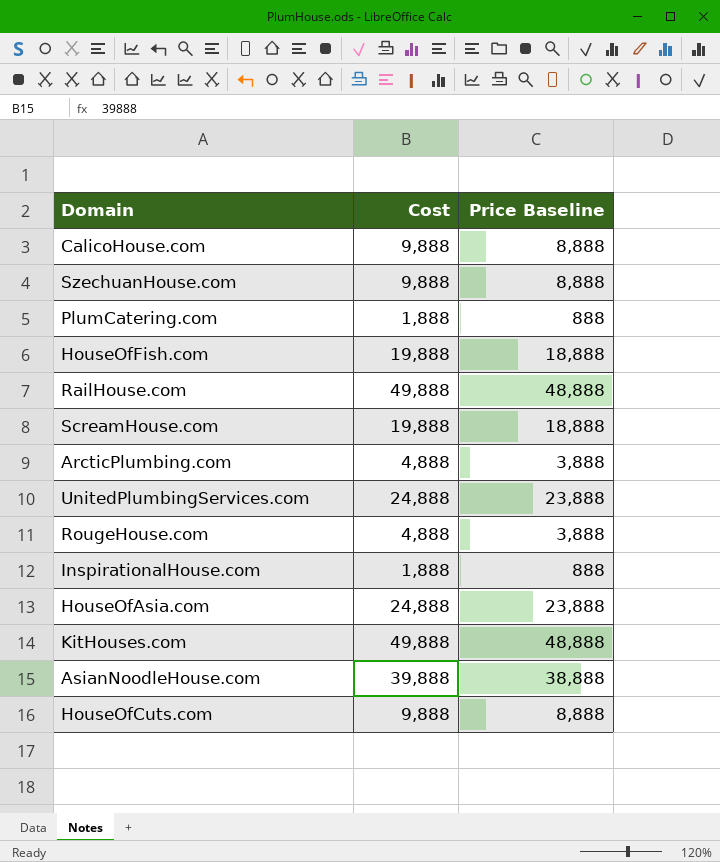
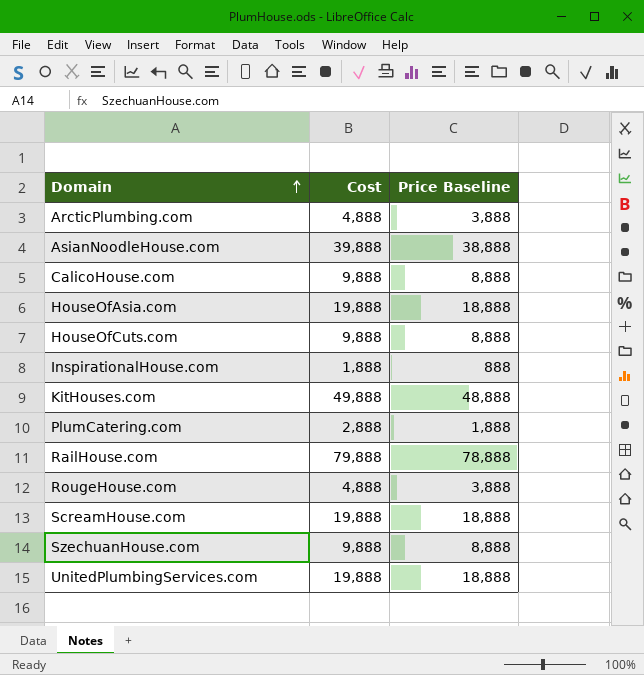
row order: none -> Domain ascending
row HouseOfFish.com: 19,888 | 18,888 -> none
HouseOfAsia.com | Cost: 24,888 -> 19,888
HouseOfAsia.com | Price Baseline: 23,888 -> 18,888
PlumCatering.com | Cost: 1,888 -> 2,888
PlumCatering.com | Price Baseline: 888 -> 1,888
RailHouse.com | Cost: 49,888 -> 79,888
RailHouse.com | Price Baseline: 48,888 -> 78,888
UnitedPlumbingServices.com | Cost: 24,888 -> 19,888
UnitedPlumbingServices.com | Price Baseline: 23,888 -> 18,888

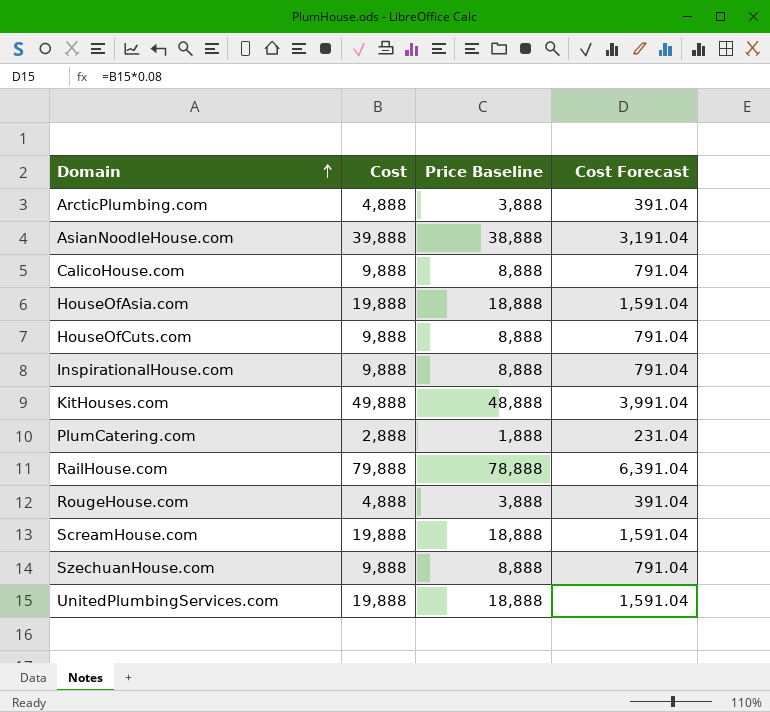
column Cost Forecast | formula: none -> [Cost] * 0.08
InspirationalHouse.com | Cost: 1,888 -> 9,888
InspirationalHouse.com | Price Baseline: 888 -> 8,888

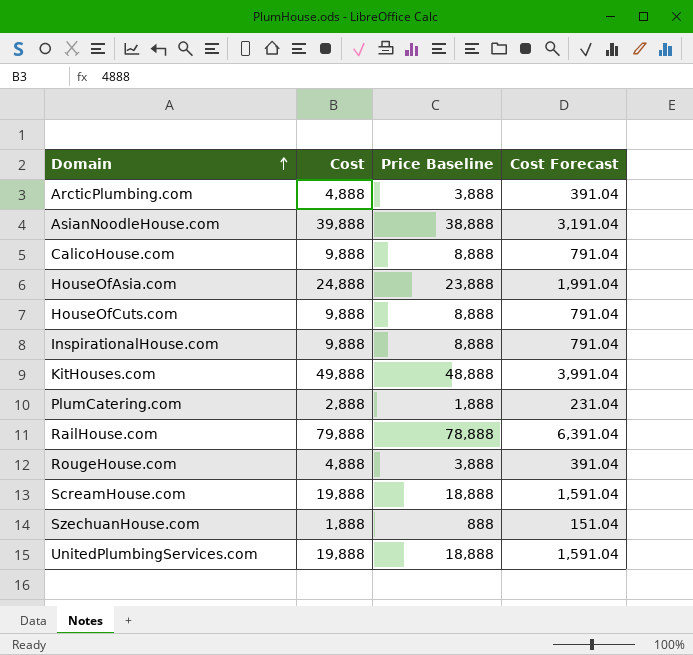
HouseOfAsia.com | Cost: 19,888 -> 24,888
HouseOfAsia.com | Price Baseline: 18,888 -> 23,888
HouseOfAsia.com | Cost Forecast: 1,591.04 -> 1,991.04
SzechuanHouse.com | Cost: 9,888 -> 1,888
SzechuanHouse.com | Price Baseline: 8,888 -> 888
SzechuanHouse.com | Cost Forecast: 791.04 -> 151.04

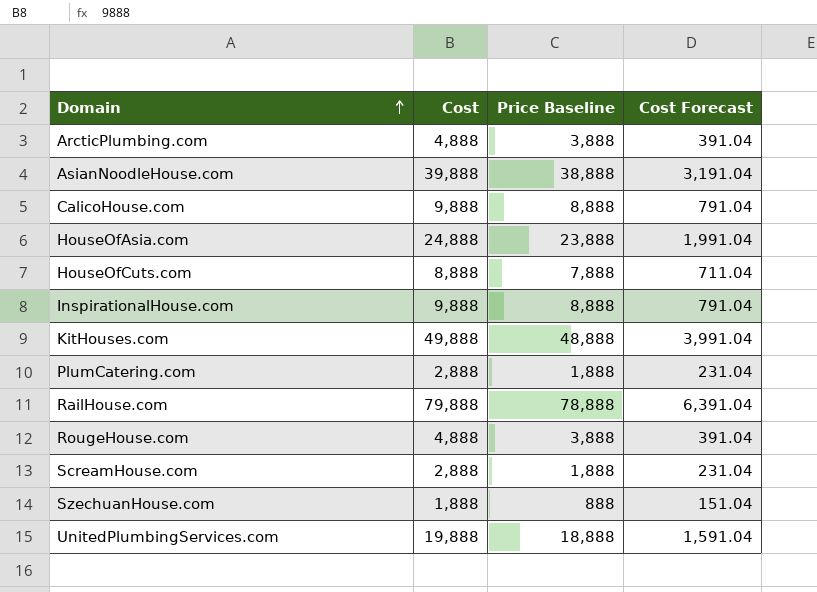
HouseOfCuts.com | Cost: 9,888 -> 8,888
HouseOfCuts.com | Price Baseline: 8,888 -> 7,888
HouseOfCuts.com | Cost Forecast: 791.04 -> 711.04
ScreamHouse.com | Cost: 19,888 -> 2,888
ScreamHouse.com | Price Baseline: 18,888 -> 1,888
ScreamHouse.com | Cost Forecast: 1,591.04 -> 231.04

